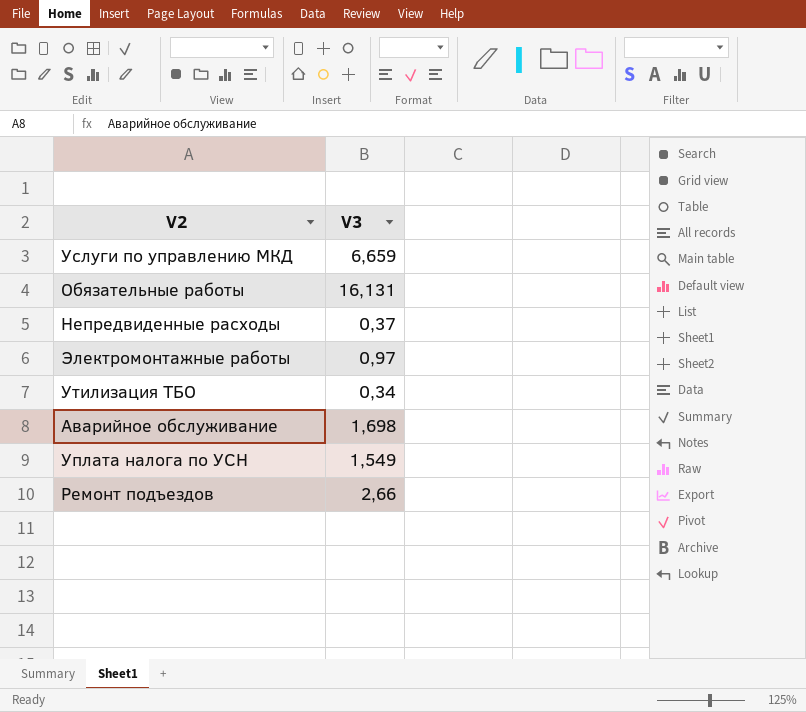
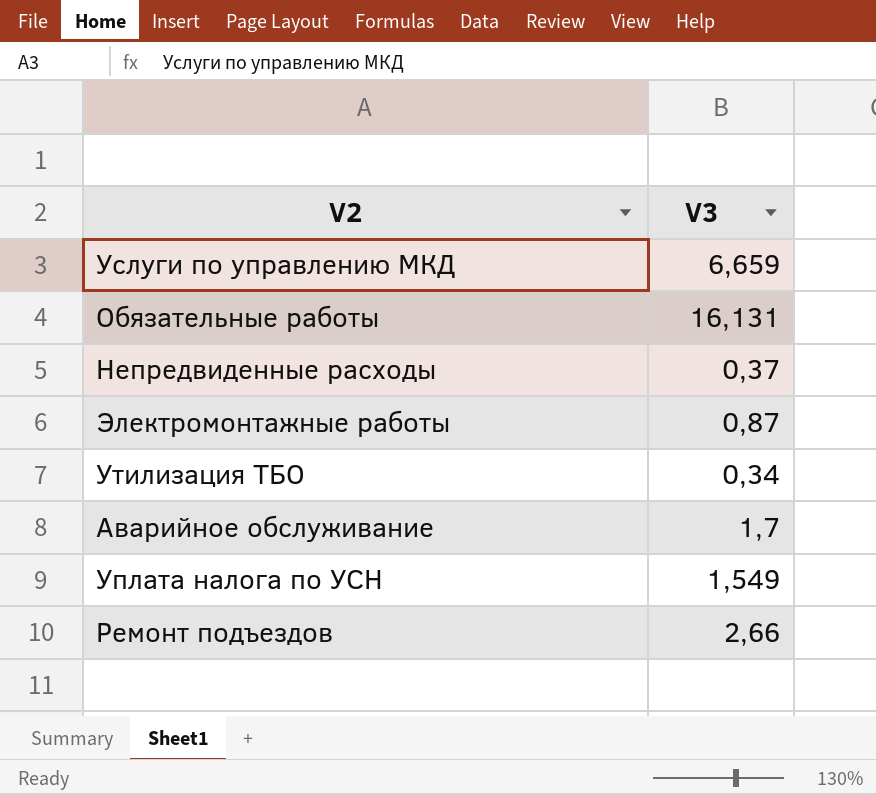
Электромонтажные работы | V3: 0,97 -> 0,87
Аварийное обслуживание | V3: 1,698 -> 1,7

